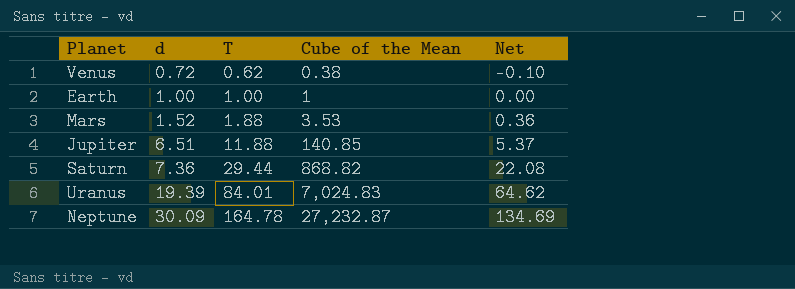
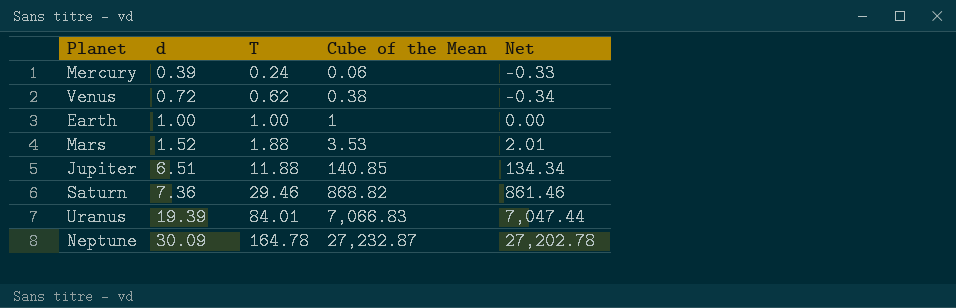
column Net | formula: [T] - [d] -> [Cube of the Mean] - [d]
row Mercury: none -> 0.39 | 0.24 | 0.06 | -0.33
Saturn | T: 29.44 -> 29.46
Uranus | Cube of the Mean: 7,024.83 -> 7,066.83

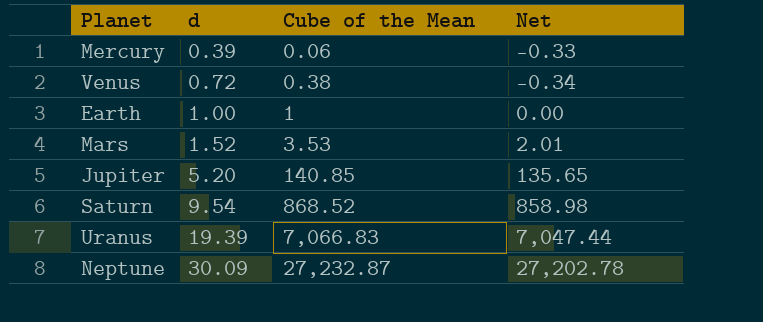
column T | position: 3 -> none
Jupiter | d: 6.51 -> 5.20
Jupiter | Net: 134.34 -> 135.65
Saturn | d: 7.36 -> 9.54
Saturn | Cube of the Mean: 868.82 -> 868.52
Saturn | Net: 861.46 -> 858.98

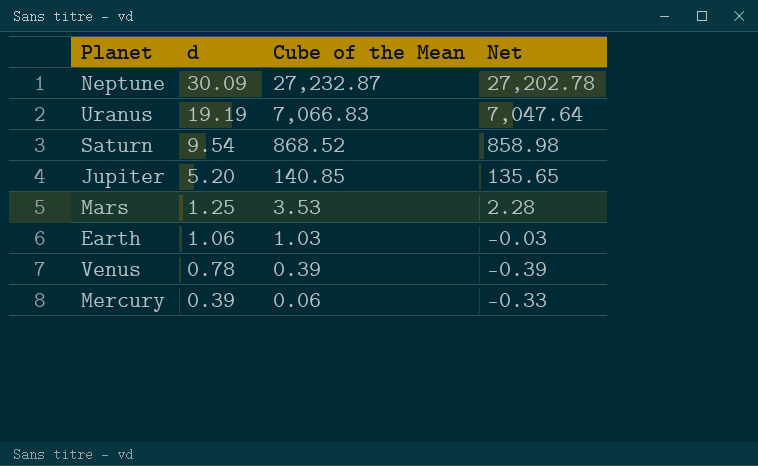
row order: d ascending -> d descending
Uranus | d: 19.39 -> 19.19
Uranus | Net: 7,047.44 -> 7,047.64
Mars | d: 1.52 -> 1.25
Mars | Net: 2.01 -> 2.28
Earth | d: 1.00 -> 1.06
Earth | Cube of the Mean: 1 -> 1.03
Earth | Net: 0.00 -> -0.03
Venus | d: 0.72 -> 0.78
Venus | Cube of the Mean: 0.38 -> 0.39
Venus | Net: -0.34 -> -0.39

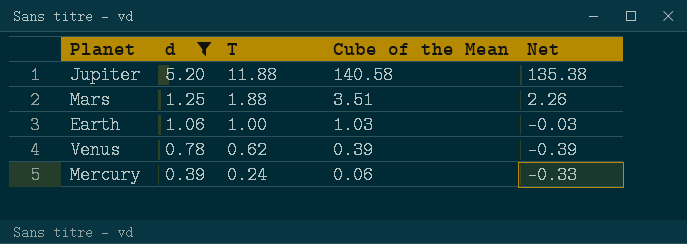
filter: none -> d <= 5.20
column T | position: none -> 3
Jupiter | Cube of the Mean: 140.85 -> 140.58
Jupiter | Net: 135.65 -> 135.38
Mars | Cube of the Mean: 3.53 -> 3.51
Mars | Net: 2.28 -> 2.26

